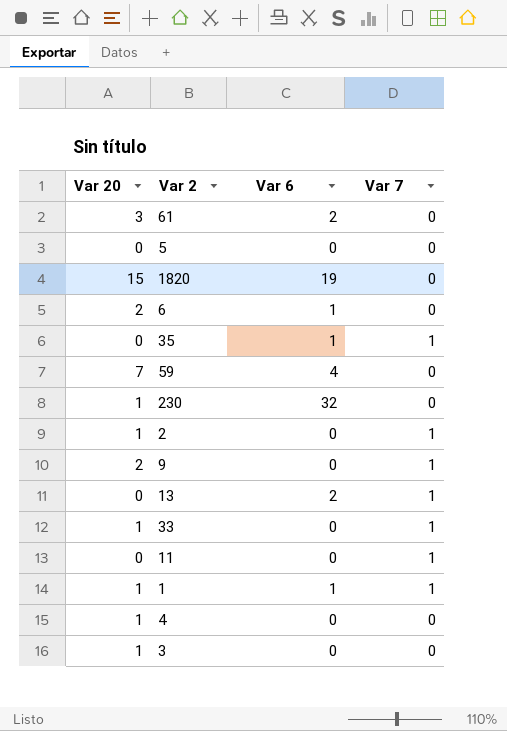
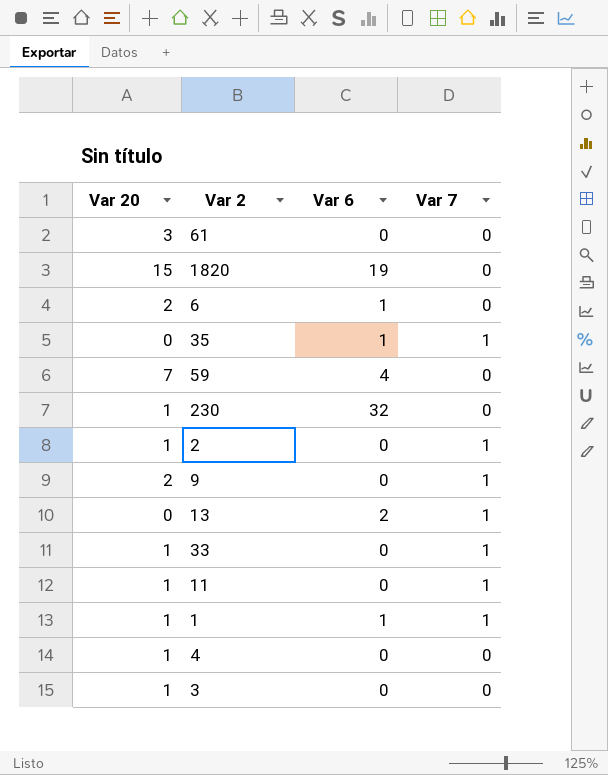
row 5: 0 | 0 | 0 -> none
61 | Var 6: 2 -> 0
11 | Var 20: 0 -> 1

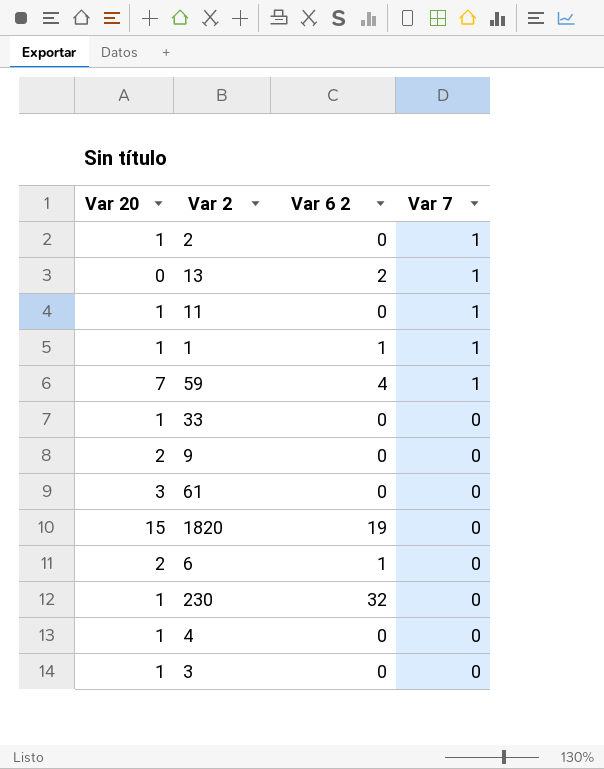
row order: none -> Var 7 descending
column name: Var 6 -> Var 6 2
row 35: 0 | 1 | 1 -> none
59 | Var 7: 0 -> 1
33 | Var 7: 1 -> 0
9 | Var 7: 1 -> 0

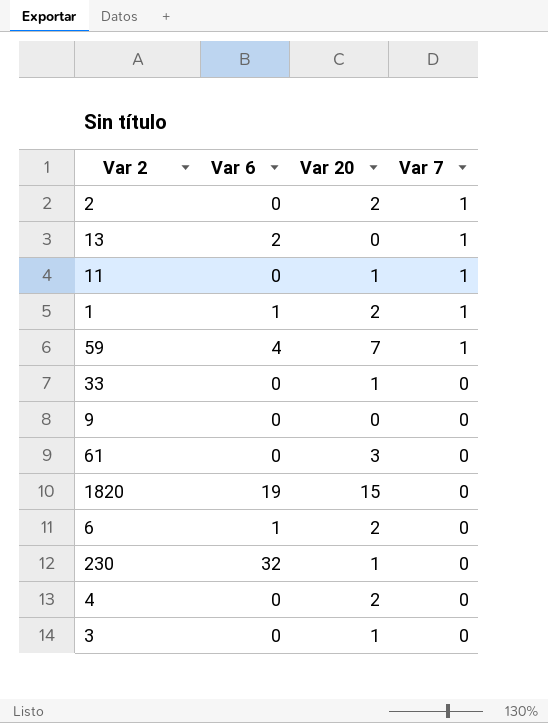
column name: Var 6 2 -> Var 6
column Var 20 | position: 1 -> 3
2 | Var 20: 1 -> 2
1 | Var 20: 1 -> 2
9 | Var 20: 2 -> 0
4 | Var 20: 1 -> 2

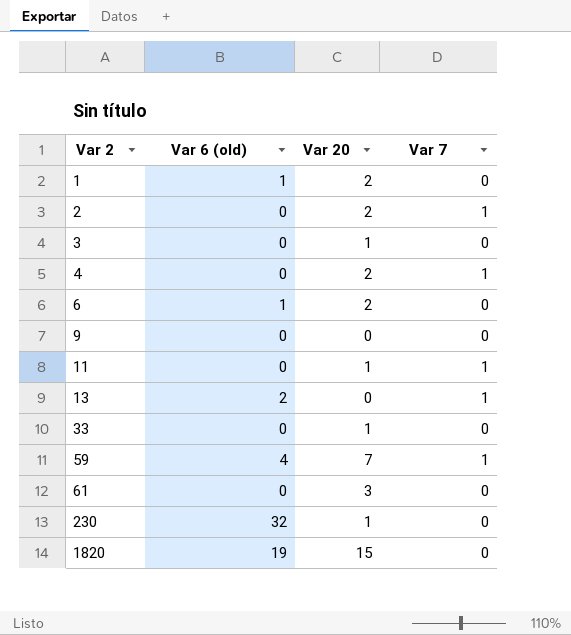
row order: Var 7 descending -> Var 2 ascending
column name: Var 6 -> Var 6 (old)
1 | Var 7: 1 -> 0
4 | Var 7: 0 -> 1

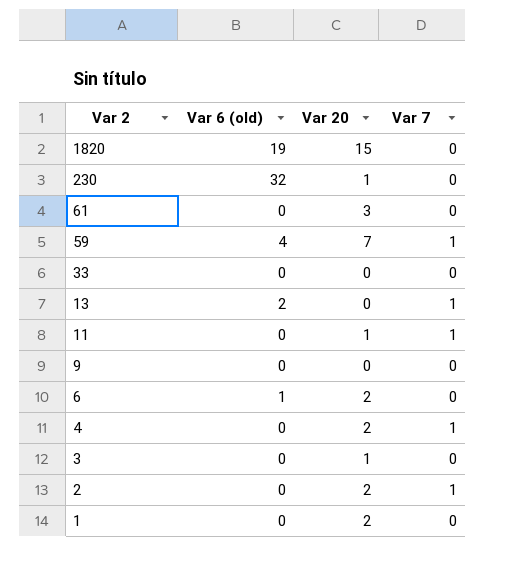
row order: Var 2 ascending -> Var 2 descending
33 | Var 20: 1 -> 0
1 | Var 6 (old): 1 -> 0

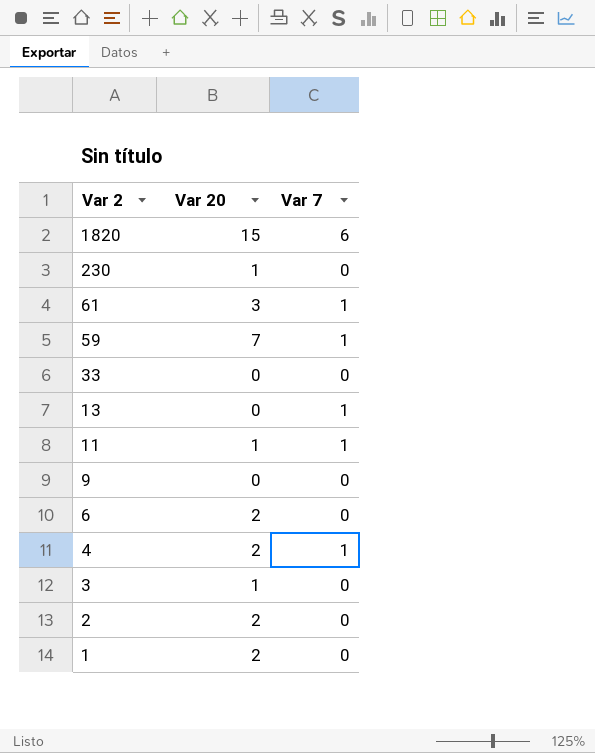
column Var 6 (old) | position: 2 -> none
1820 | Var 7: 0 -> 6
61 | Var 7: 0 -> 1
2 | Var 7: 1 -> 0

